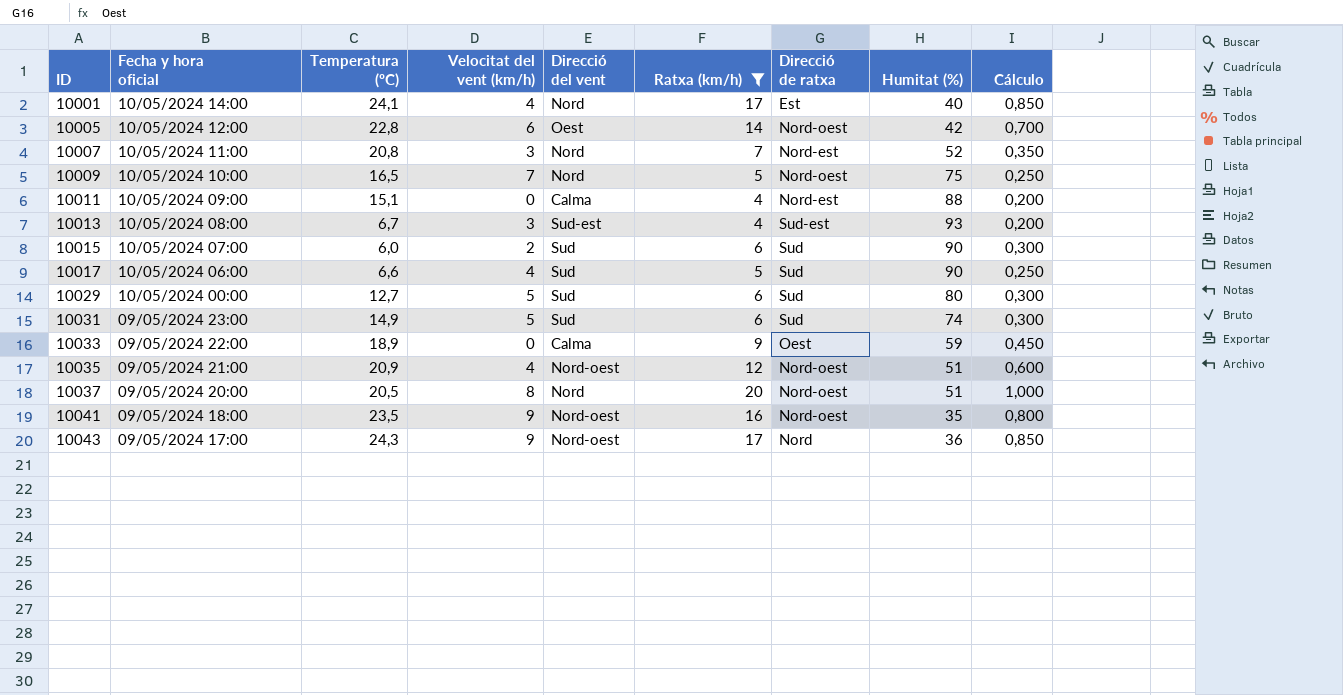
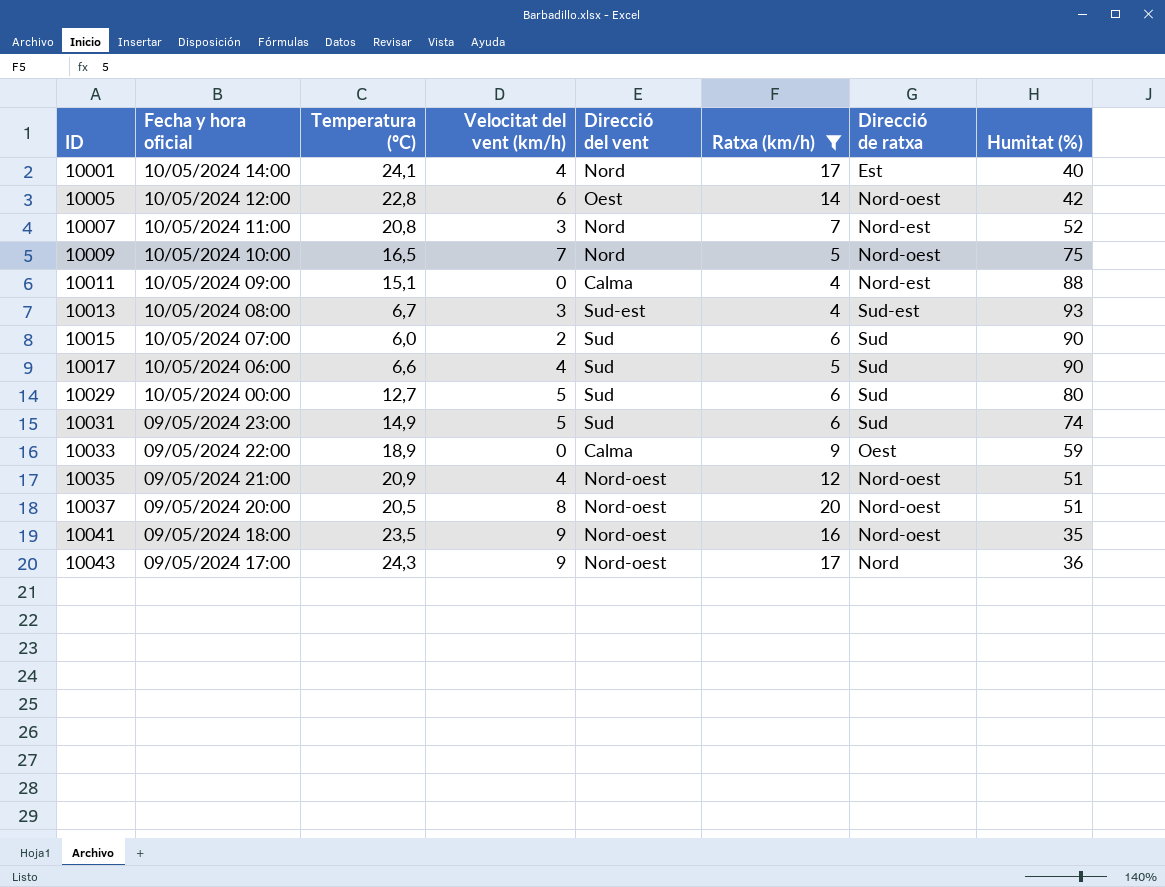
column Cálculo | formula: [Ratxa (km/h)] * 0,05 -> none
10037 | Direcció del vent: Nord -> Nord-oest

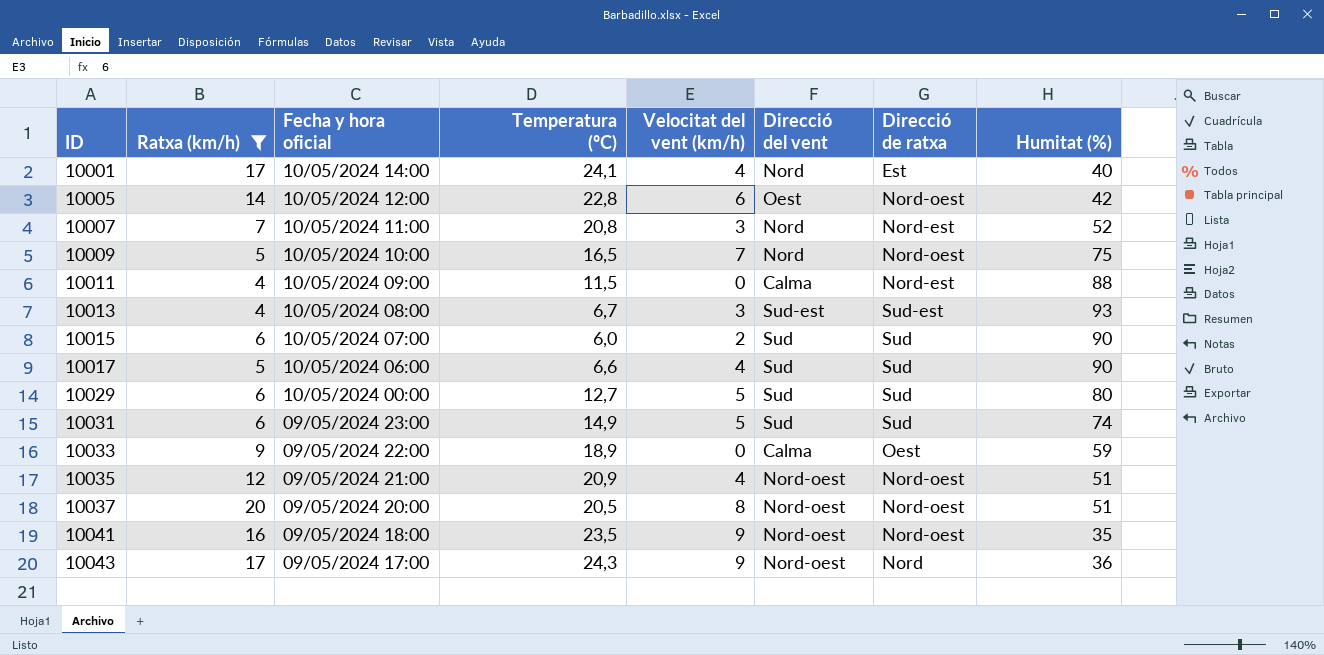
column Ratxa (km/h) | position: 6 -> 2
10011 | Temperatura (ºC): 15,1 -> 11,5

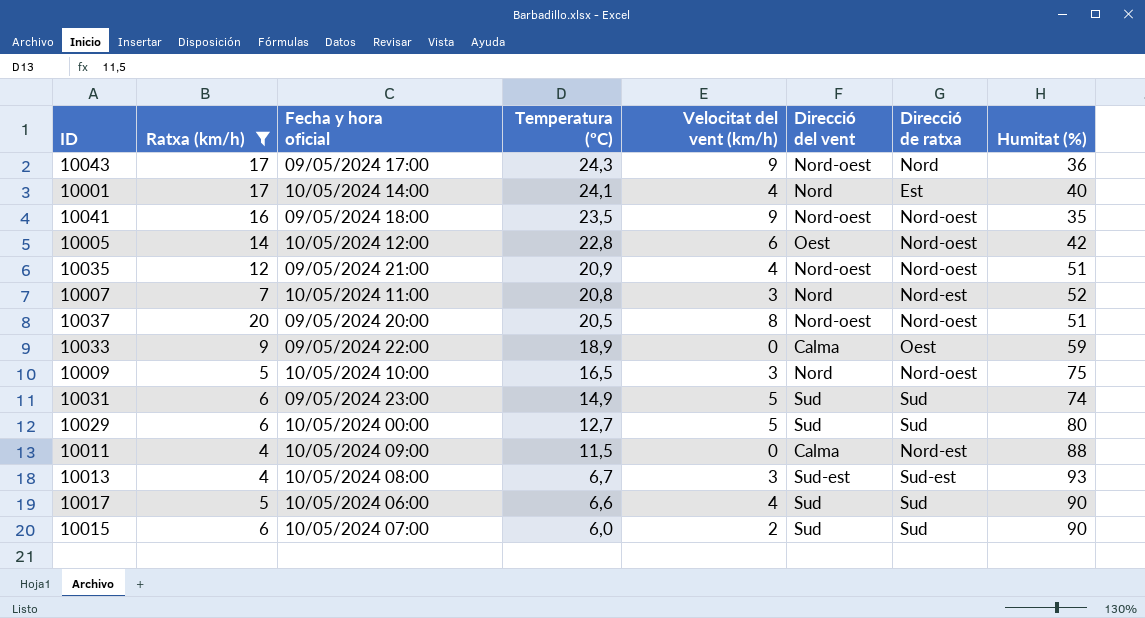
row order: ID ascending -> Temperatura (ºC) descending
10009 | Velocitat del vent (km/h): 7 -> 3

